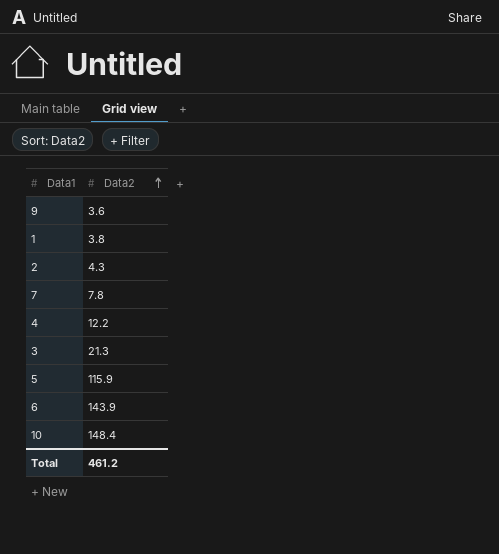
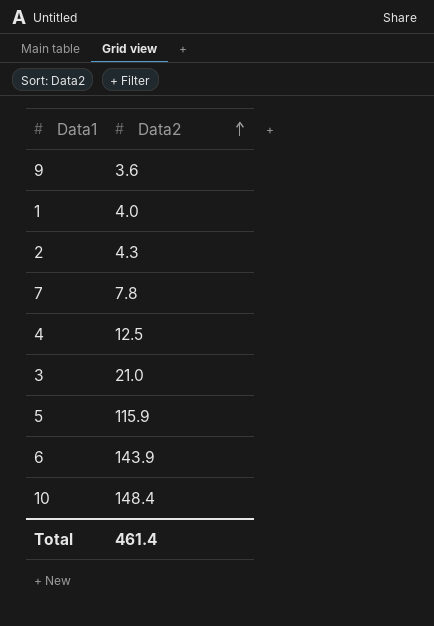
1 | Data2: 3.8 -> 4.0
4 | Data2: 12.2 -> 12.5
3 | Data2: 21.3 -> 21.0
Total | Data2: 461.2 -> 461.4

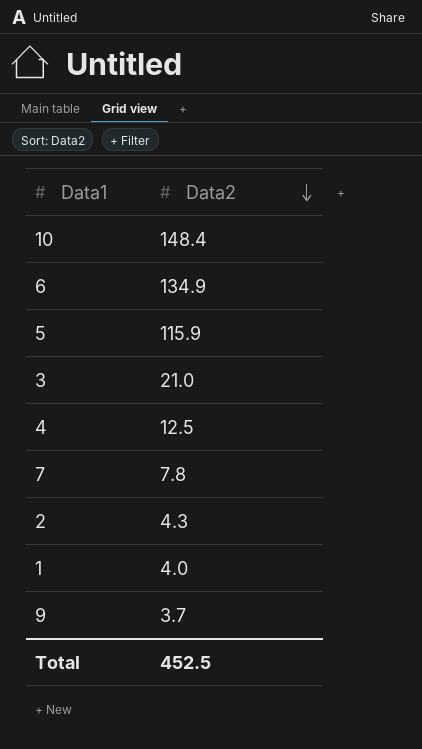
row order: Data2 ascending -> Data2 descending
6 | Data2: 143.9 -> 134.9
9 | Data2: 3.6 -> 3.7
Total | Data2: 461.4 -> 452.5

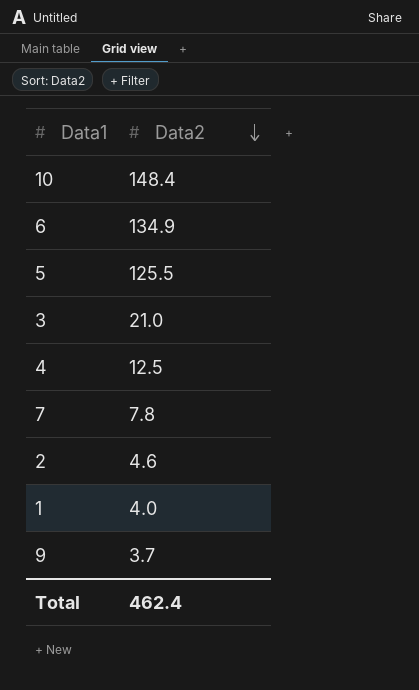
5 | Data2: 115.9 -> 125.5
2 | Data2: 4.3 -> 4.6
Total | Data2: 452.5 -> 462.4

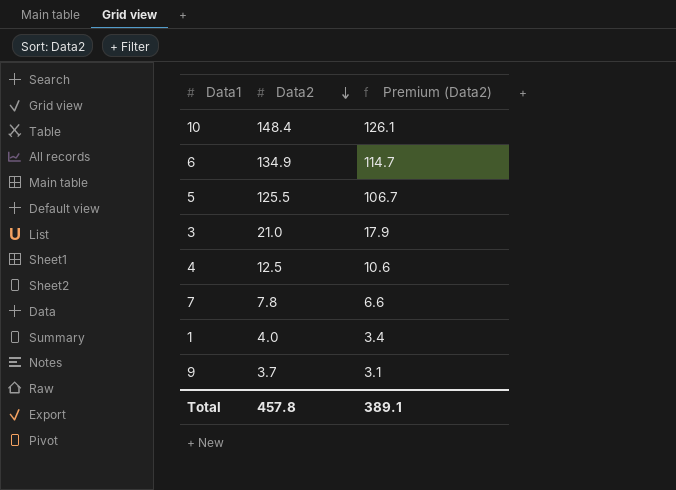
column Premium (Data2) | formula: none -> [Data2] * 0.85
row 2: 4.6 -> none
Total | Data2: 462.4 -> 457.8

